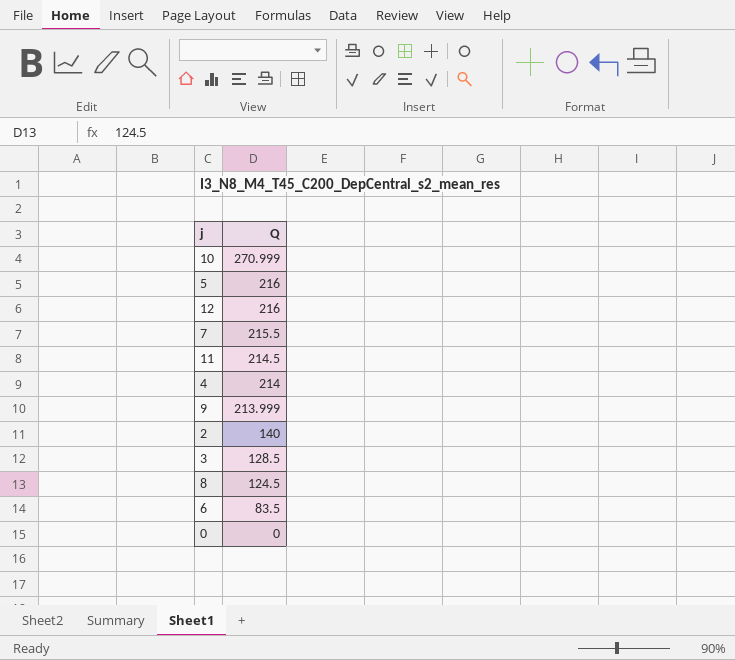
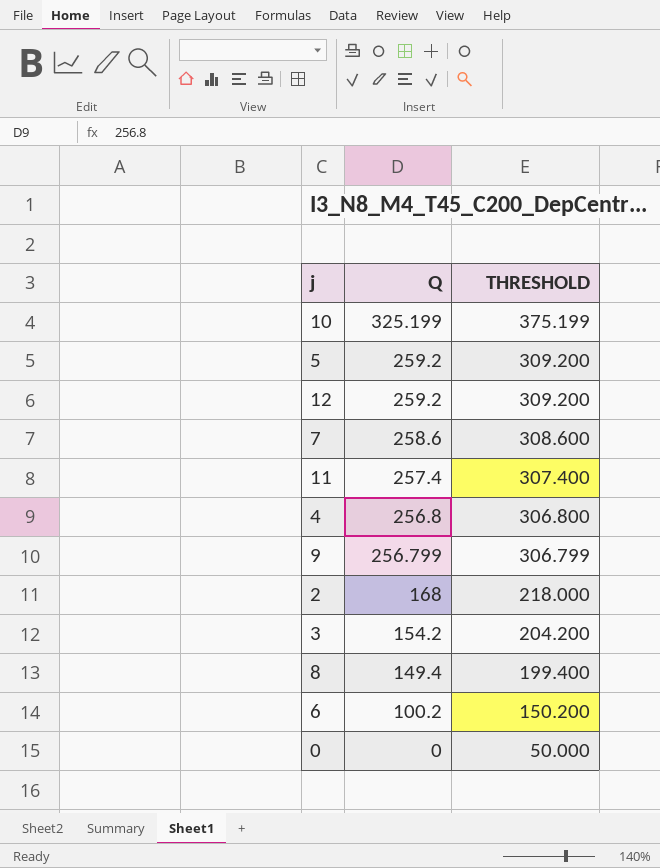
column THRESHOLD | formula: none -> [Q] + 50
10 | Q: 270.999 -> 325.199
5 | Q: 216 -> 259.2
12 | Q: 216 -> 259.2
7 | Q: 215.5 -> 258.6
11 | Q: 214.5 -> 257.4
4 | Q: 214 -> 256.8
9 | Q: 213.999 -> 256.799
2 | Q: 140 -> 168
3 | Q: 128.5 -> 154.2
8 | Q: 124.5 -> 149.4
6 | Q: 83.5 -> 100.2

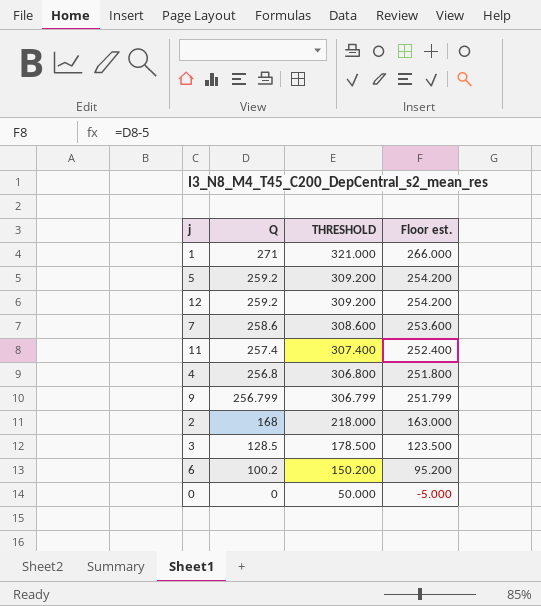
column Floor est. | formula: none -> [Q] - 5
row 10: 325.199 | 375.199 -> none
row 8: 149.4 | 199.400 -> none
row 1: none -> 271 | 321.000 | 266.000
3 | Q: 154.2 -> 128.5
3 | THRESHOLD: 204.200 -> 178.500

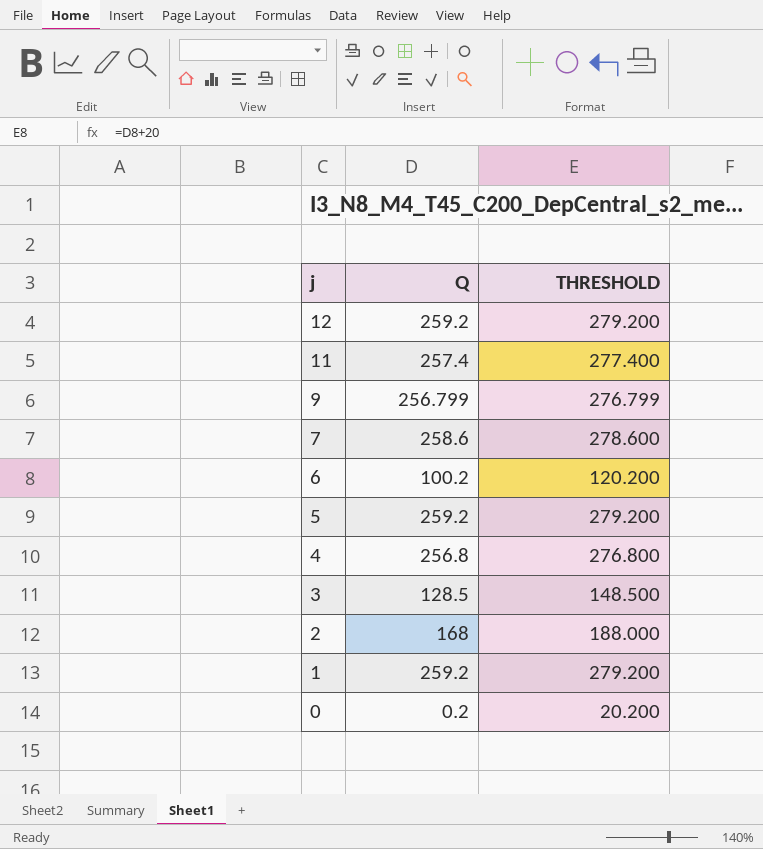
row order: Q descending -> j descending
column Floor est. | formula: [Q] - 5 -> none
column THRESHOLD | formula: [Q] + 50 -> [Q] + 20
1 | Q: 271 -> 259.2
0 | Q: 0 -> 0.2

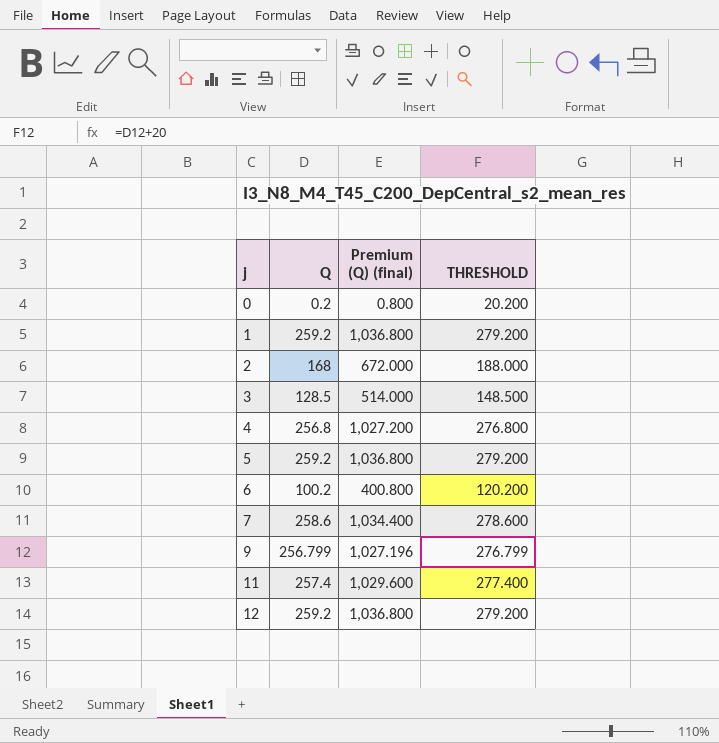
row order: j descending -> j ascending
column Premium (Q) (final) | formula: none -> [Q] * 4

